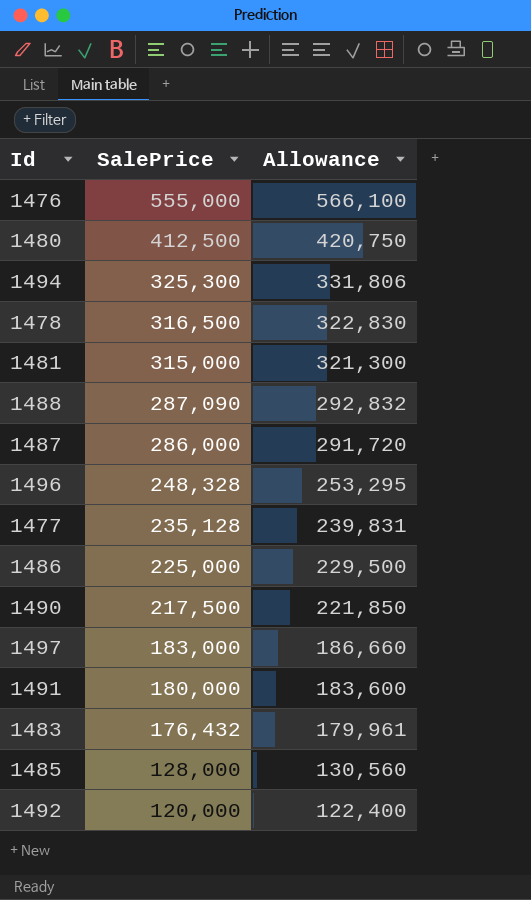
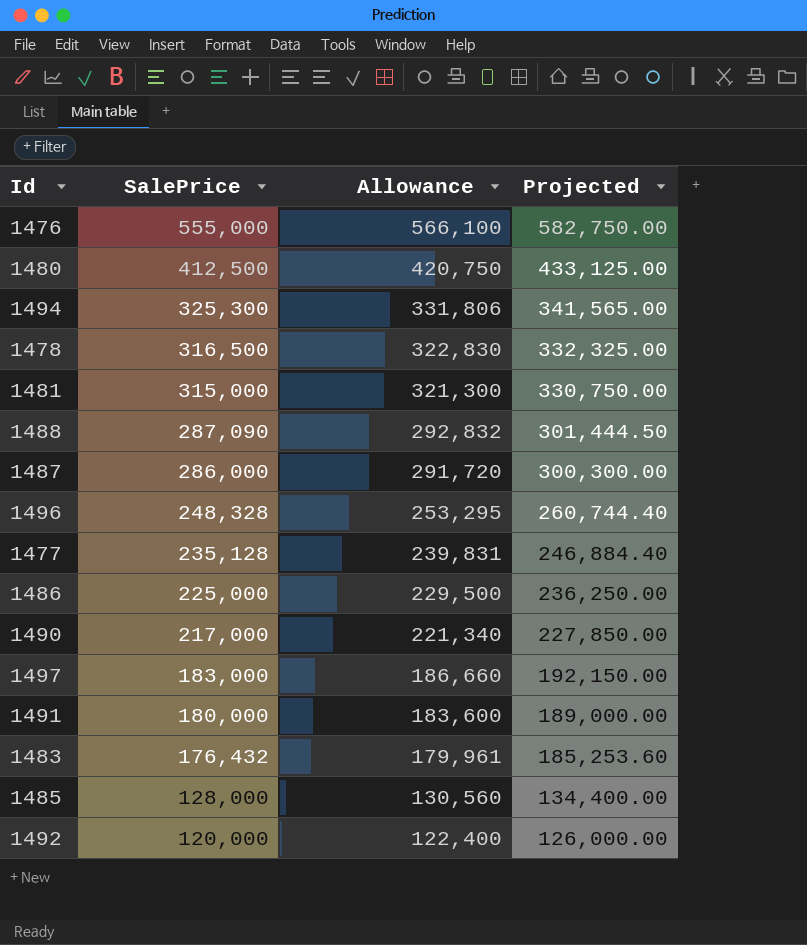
column Projected | formula: none -> [SalePrice] * 1.05
1490 | SalePrice: 217,500 -> 217,000
1490 | Allowance: 221,850 -> 221,340

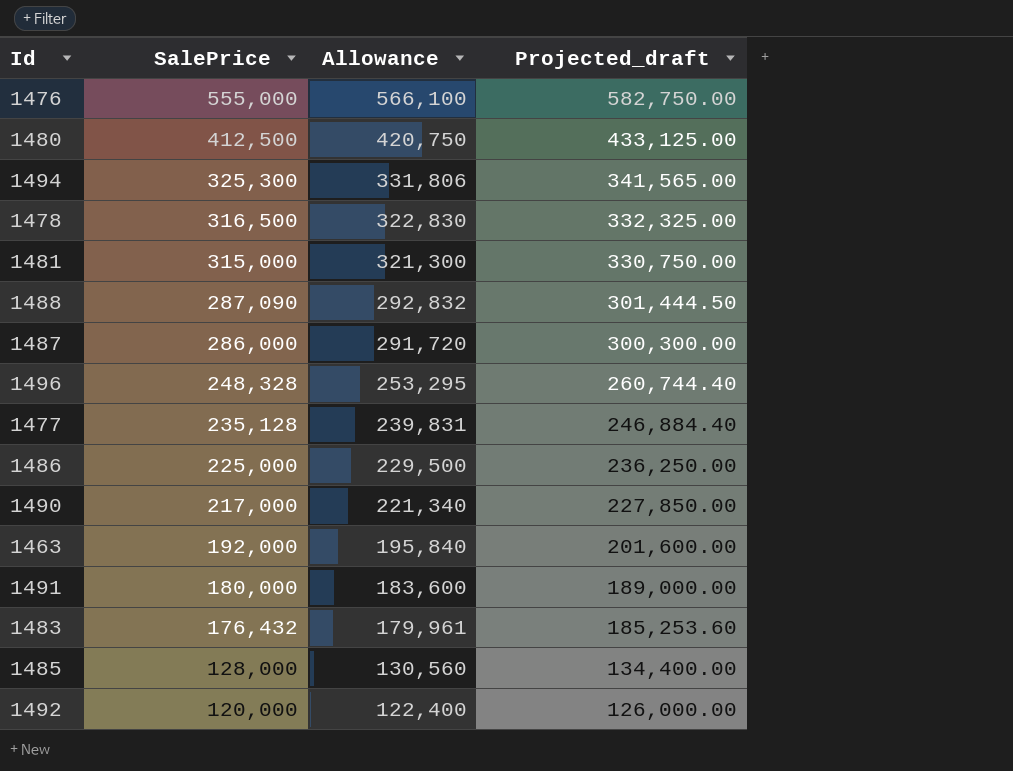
column name: Projected -> Projected_draft
row 1497: 183,000 | 186,660 | 192,150.00 -> none
row 1463: none -> 192,000 | 195,840 | 201,600.00

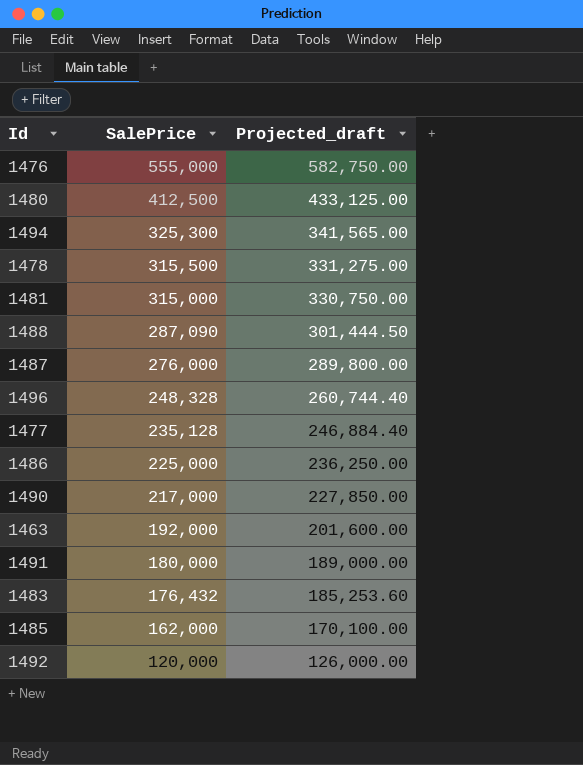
column Allowance | formula: [SalePrice] * 1.02 -> none
1478 | SalePrice: 316,500 -> 315,500
1478 | Projected_draft: 332,325.00 -> 331,275.00
1487 | SalePrice: 286,000 -> 276,000
1487 | Projected_draft: 300,300.00 -> 289,800.00
1485 | SalePrice: 128,000 -> 162,000
1485 | Projected_draft: 134,400.00 -> 170,100.00

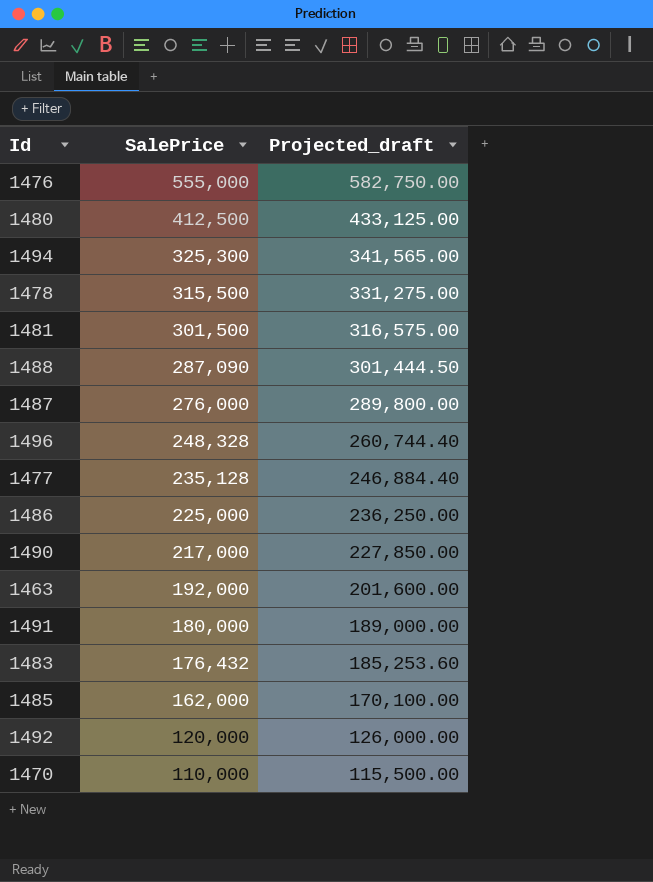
1481 | SalePrice: 315,000 -> 301,500
1481 | Projected_draft: 330,750.00 -> 316,575.00
row 1470: none -> 110,000 | 115,500.00

